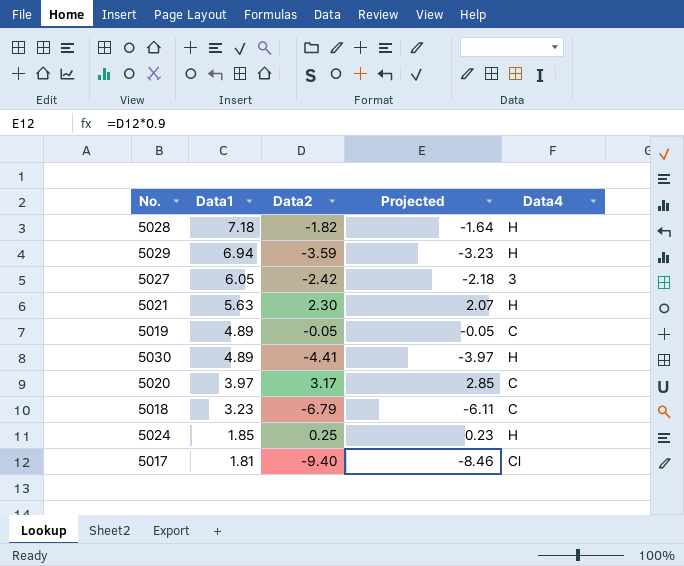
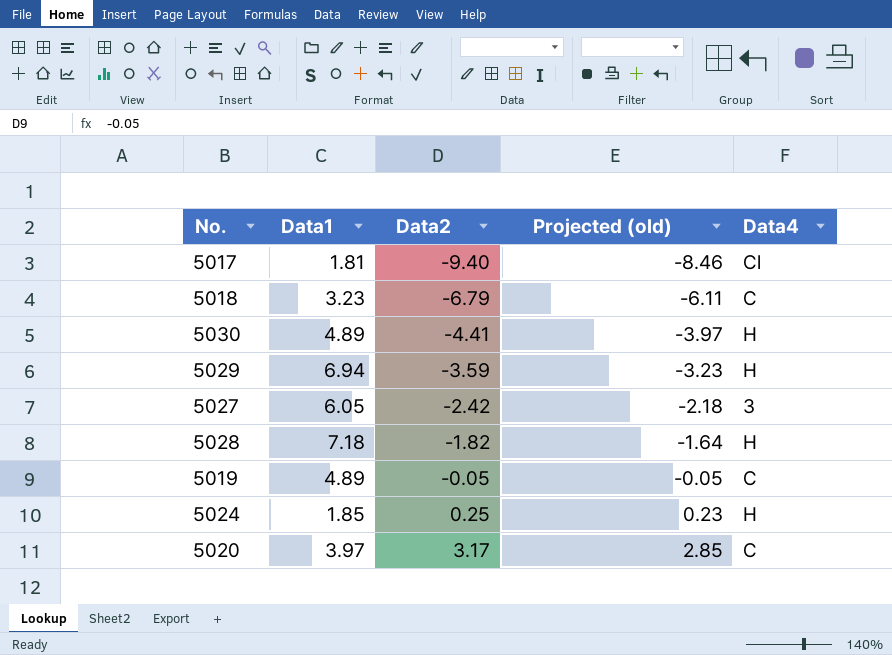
row order: Data1 descending -> Data2 ascending
column name: Projected -> Projected (old)
row 5021: 5.63 | 2.30 | 2.07 | H -> none

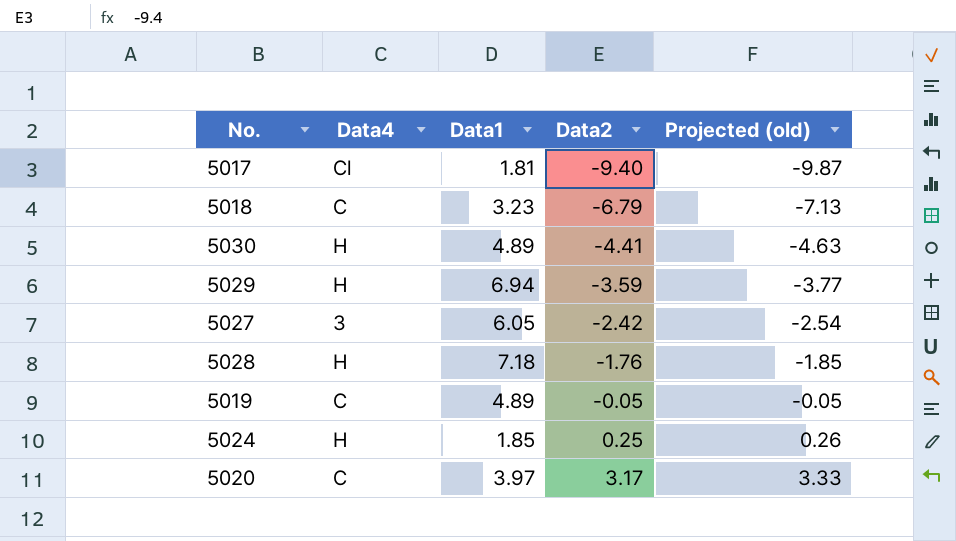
column Data4 | position: 5 -> 2
column Projected (old) | formula: [Data2] * 0.9 -> [Data2] * 1.05
5028 | Data2: -1.82 -> -1.76

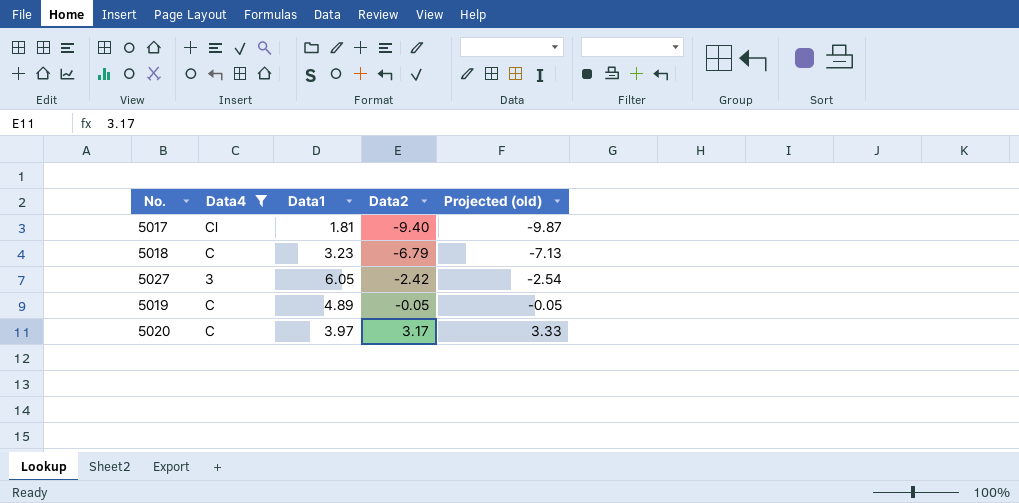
filter: none -> Data4 != H

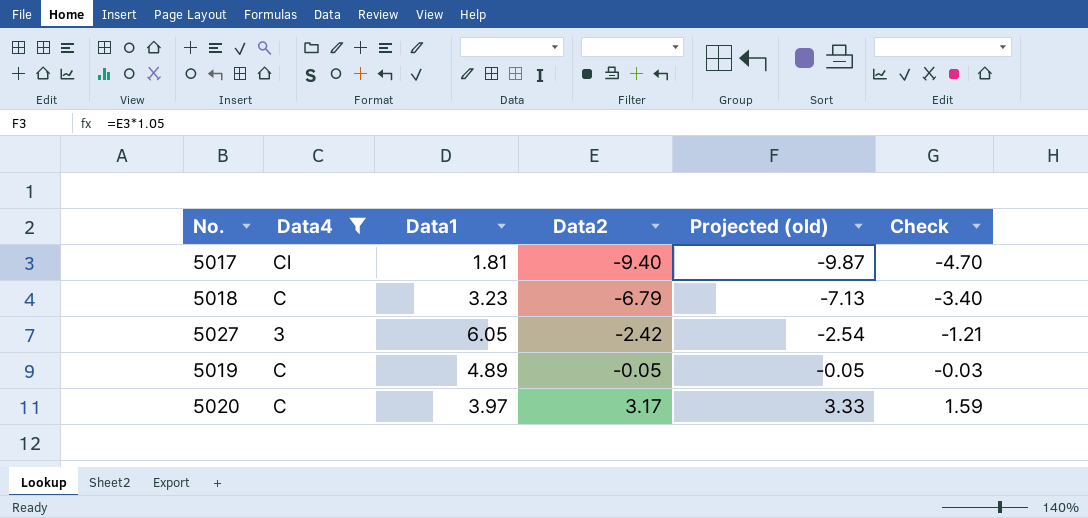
column Check | formula: none -> [Data2] * 0.5

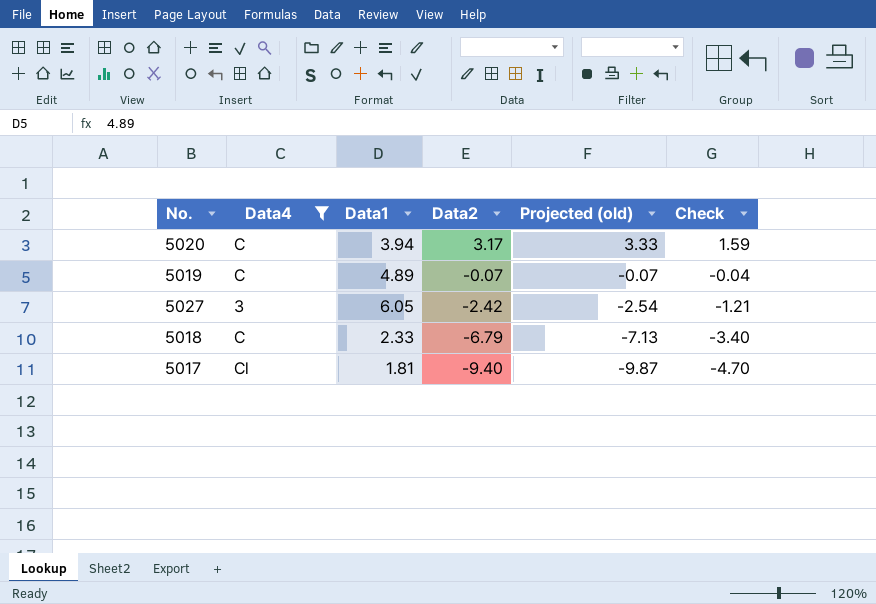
row order: Data2 ascending -> Data2 descending
5020 | Data1: 3.97 -> 3.94
5019 | Data2: -0.05 -> -0.07
5019 | Projected (old): -0.05 -> -0.07
5019 | Check: -0.03 -> -0.04
5018 | Data1: 3.23 -> 2.33

